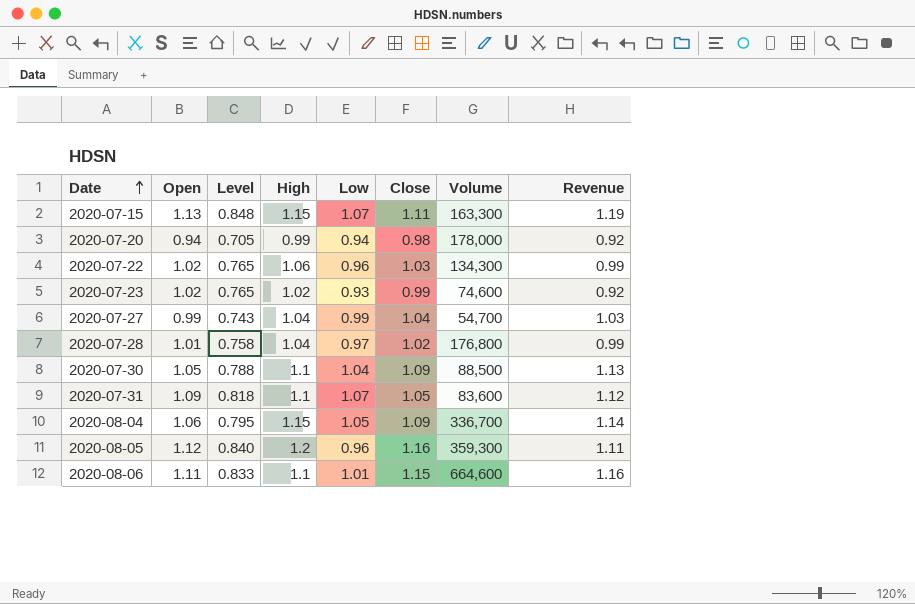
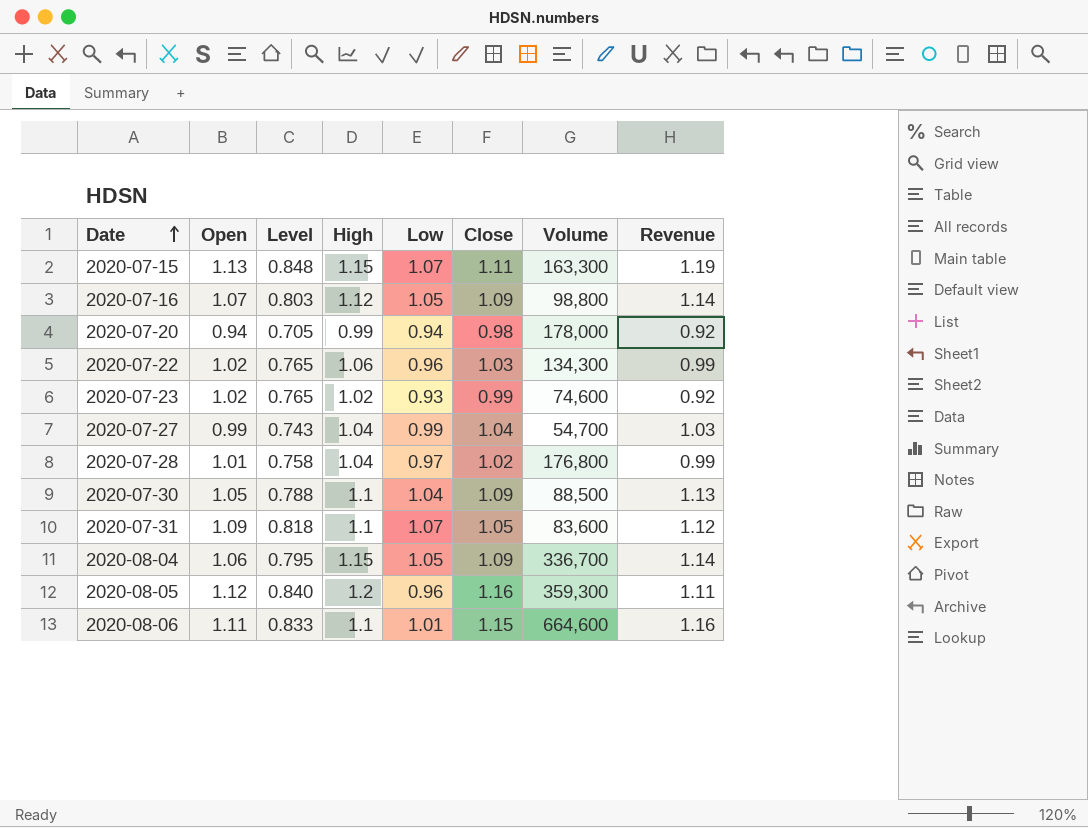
row 2020-07-16: none -> 1.07 | 0.803 | 1.12 | 1.05 | 1.09 | 98,800 | 1.14

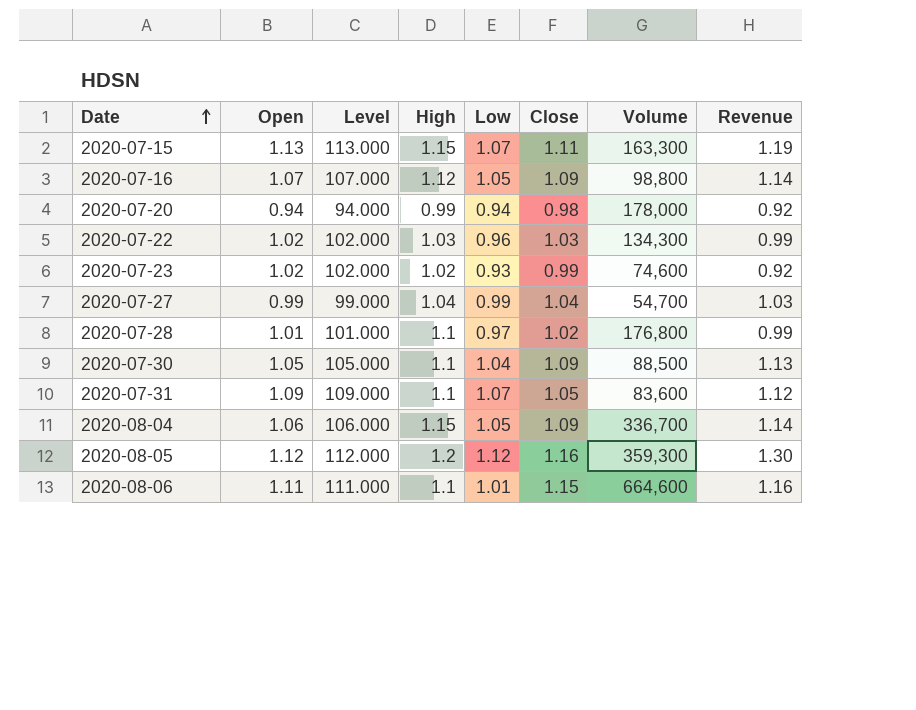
column Level | formula: [Open] * 0.75 -> [Open] * 100
2020-07-22 | High: 1.06 -> 1.03
2020-07-28 | High: 1.04 -> 1.1
2020-08-05 | Low: 0.96 -> 1.12
2020-08-05 | Revenue: 1.11 -> 1.30

